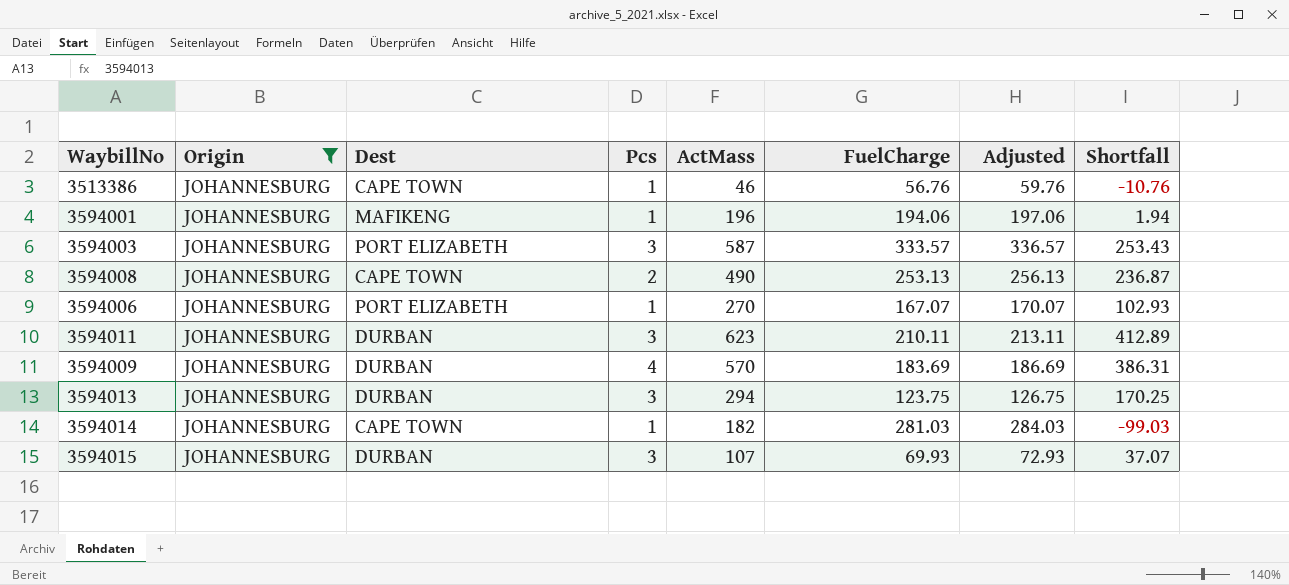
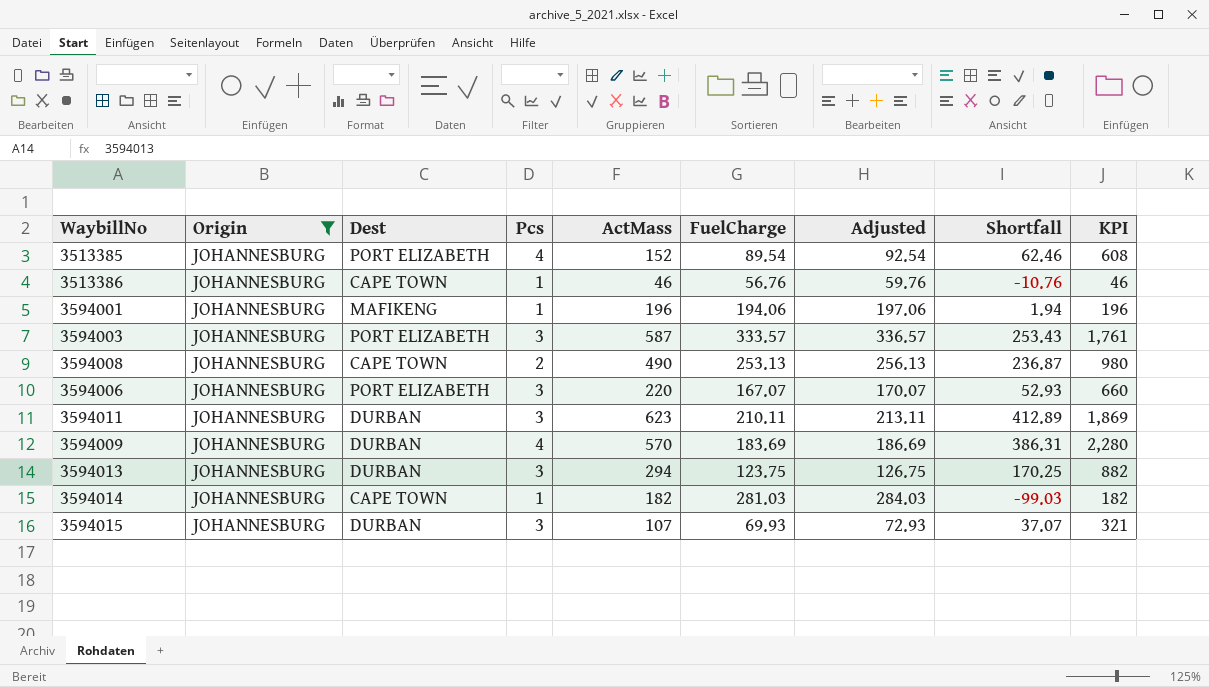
column KPI | formula: none -> [Pcs] * [ActMass]
row 3513385: none -> JOHANNESBURG | PORT ELIZABETH | 4 | 152 | 89.54 | 92.54 | 62.46 | 608
3594006 | Pcs: 1 -> 3
3594006 | ActMass: 270 -> 220
3594006 | Shortfall: 102.93 -> 52.93

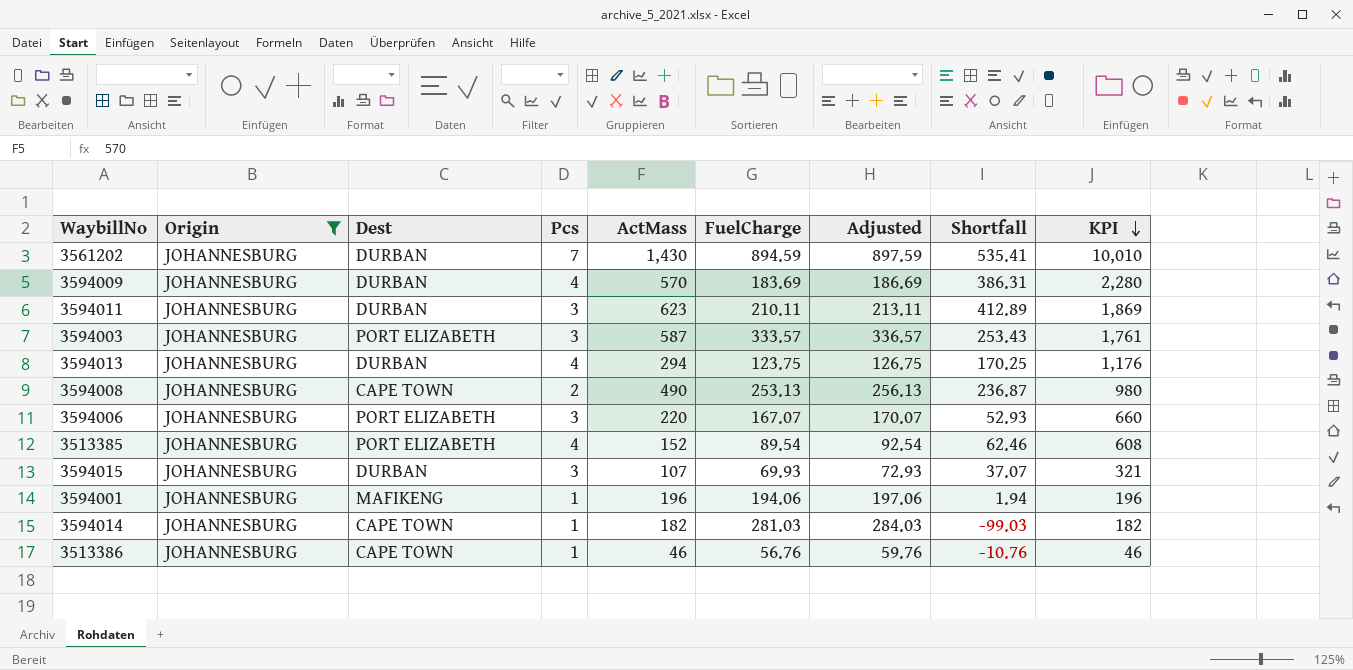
row order: none -> KPI descending
row 3561202: none -> JOHANNESBURG | DURBAN | 7 | 1,430 | 894.59 | 897.59 | 535.41 | 10,010
3594013 | Pcs: 3 -> 4
3594013 | KPI: 882 -> 1,176

